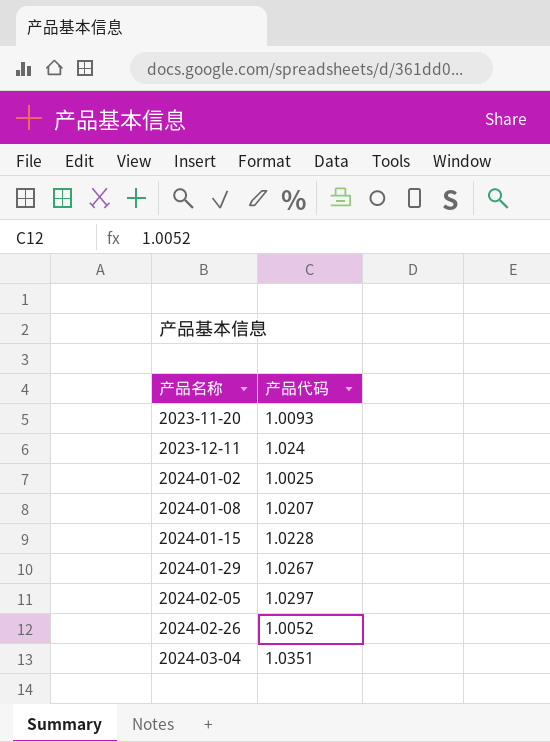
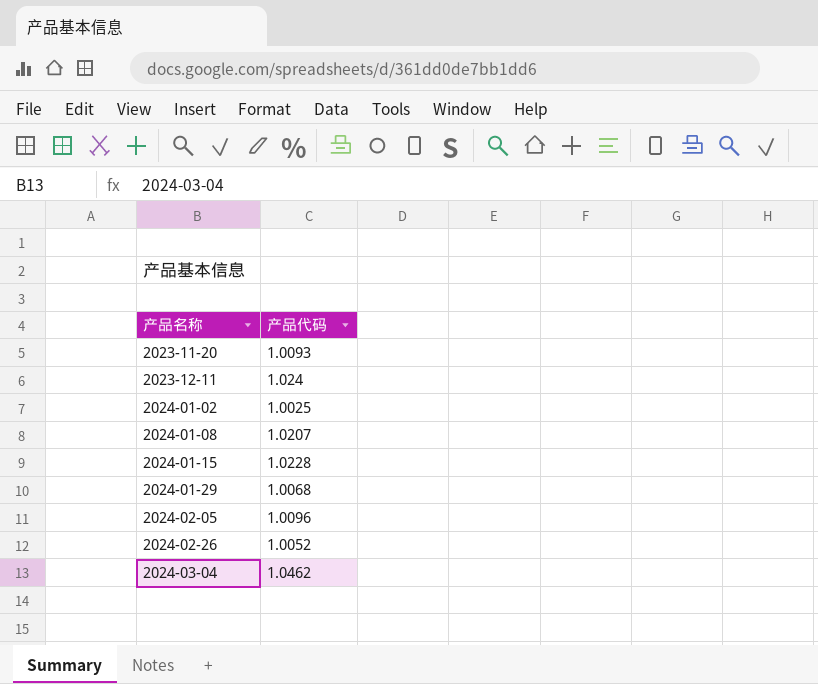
2024-01-29 | 产品代码: 1.0267 -> 1.0068
2024-02-05 | 产品代码: 1.0297 -> 1.0096
2024-03-04 | 产品代码: 1.0351 -> 1.0462

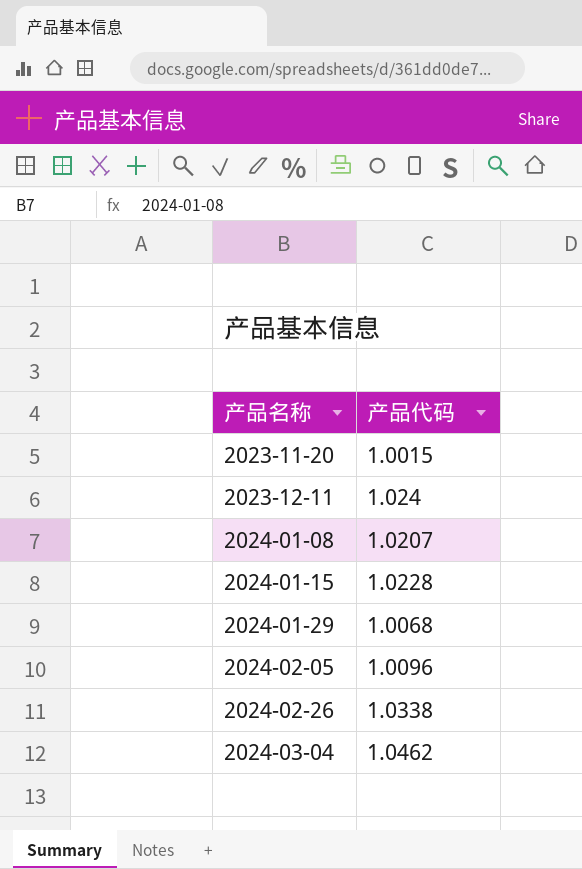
row 2024-01-02: 1.0025 -> none
2023-11-20 | 产品代码: 1.0093 -> 1.0015
2024-02-26 | 产品代码: 1.0052 -> 1.0338

